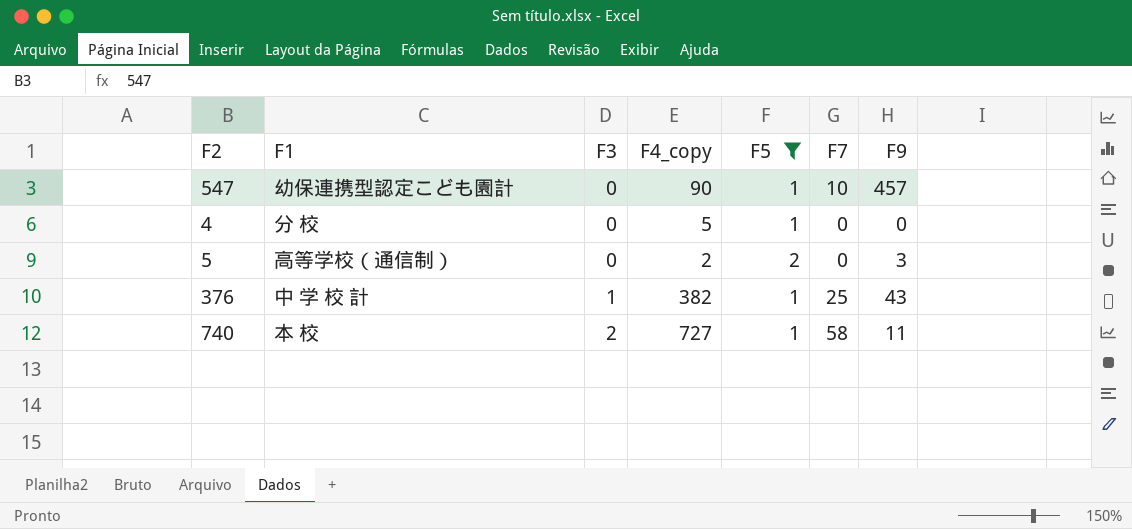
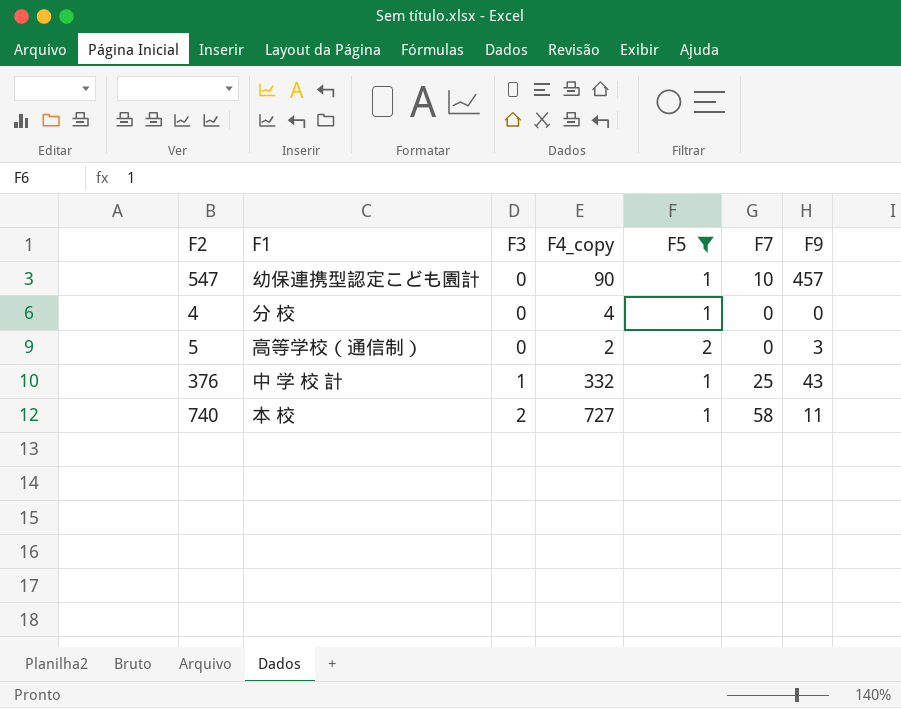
4 | F4_copy: 5 -> 4
376 | F4_copy: 382 -> 332

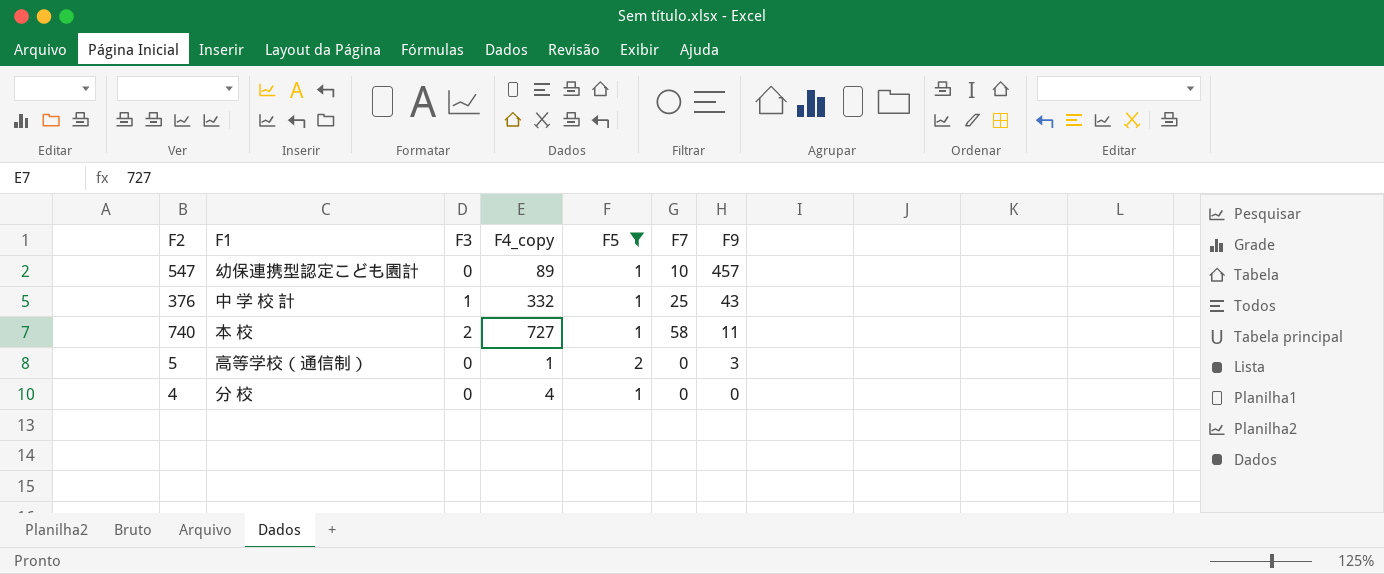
row order: F3 ascending -> F9 descending
547 | F4_copy: 90 -> 89
5 | F4_copy: 2 -> 1

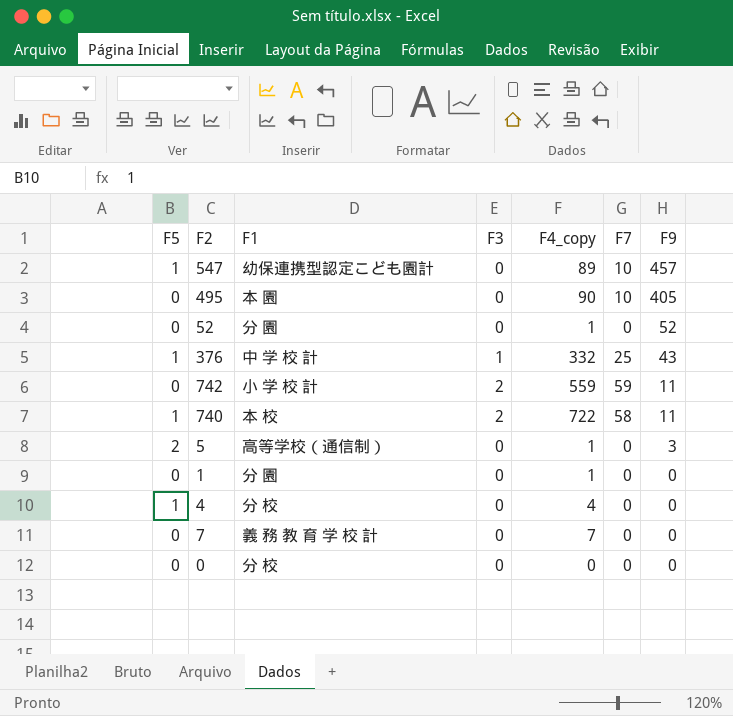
filter: F5 != 0 -> none
column F5 | position: 5 -> 1
740 | F4_copy: 727 -> 722

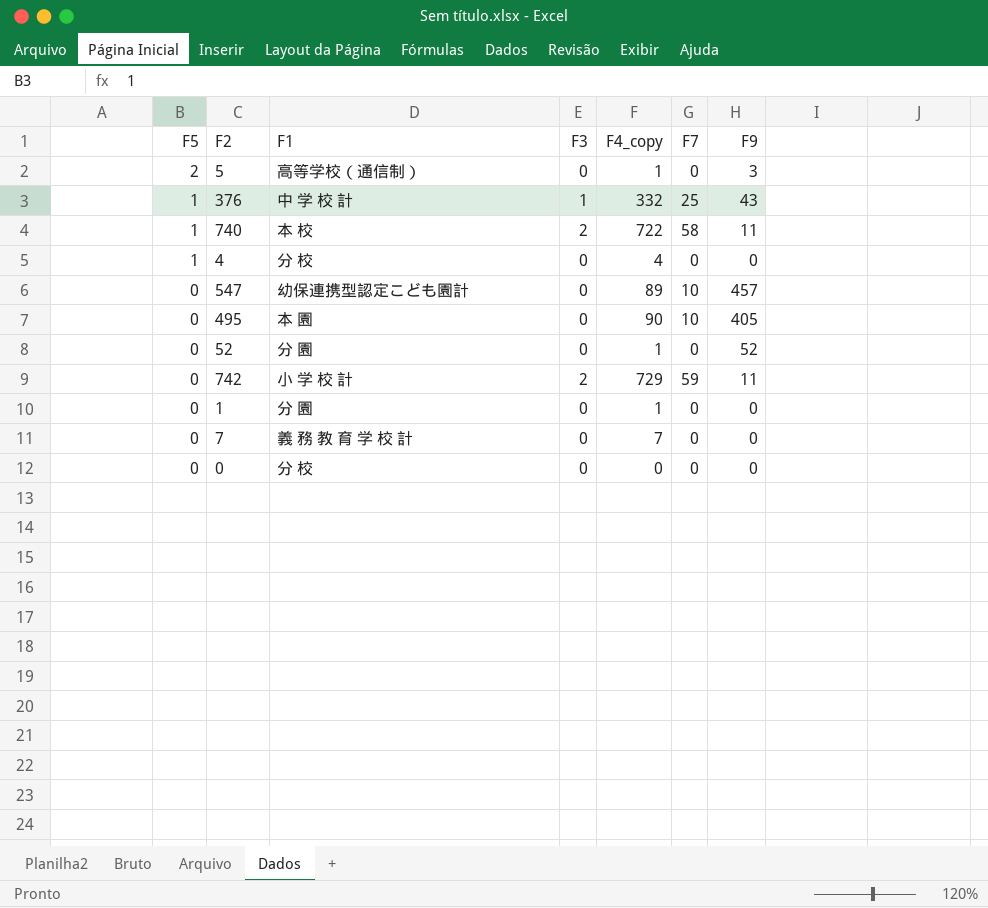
row order: F9 descending -> F5 descending
547 | F5: 1 -> 0
742 | F4_copy: 559 -> 729

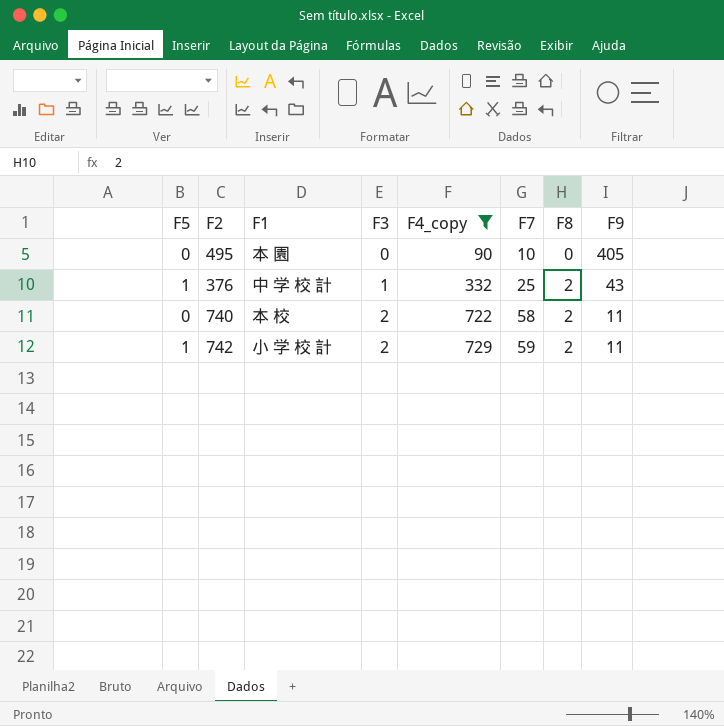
filter: none -> F4_copy >= 90
row order: F5 descending -> F3 ascending
column F8 | position: none -> 7
740 | F5: 1 -> 0
742 | F5: 0 -> 1

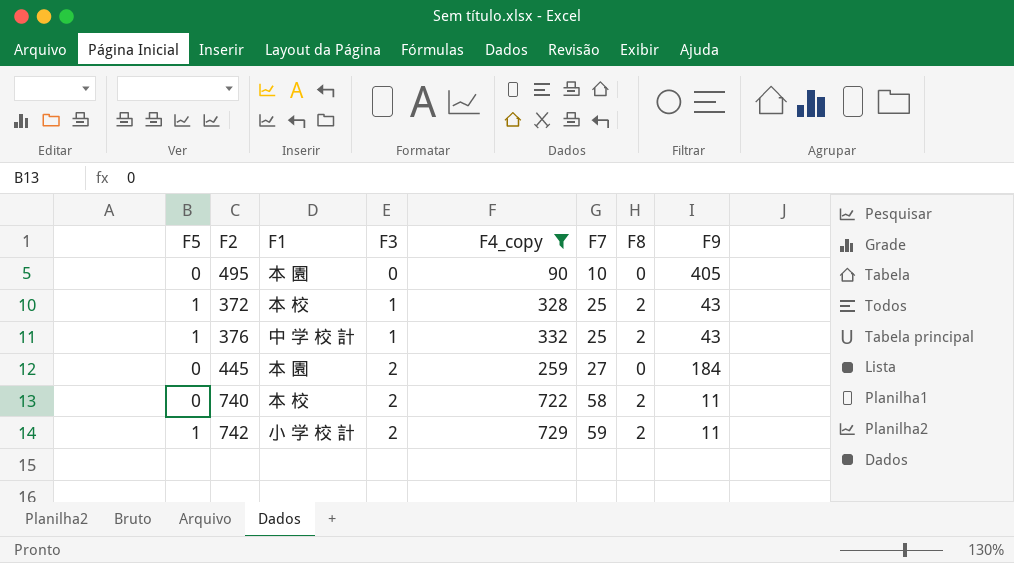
row 372: none -> 1 | 本 校 | 1 | 328 | 25 | 2 | 43
row 445: none -> 0 | 本 園 | 2 | 259 | 27 | 0 | 184

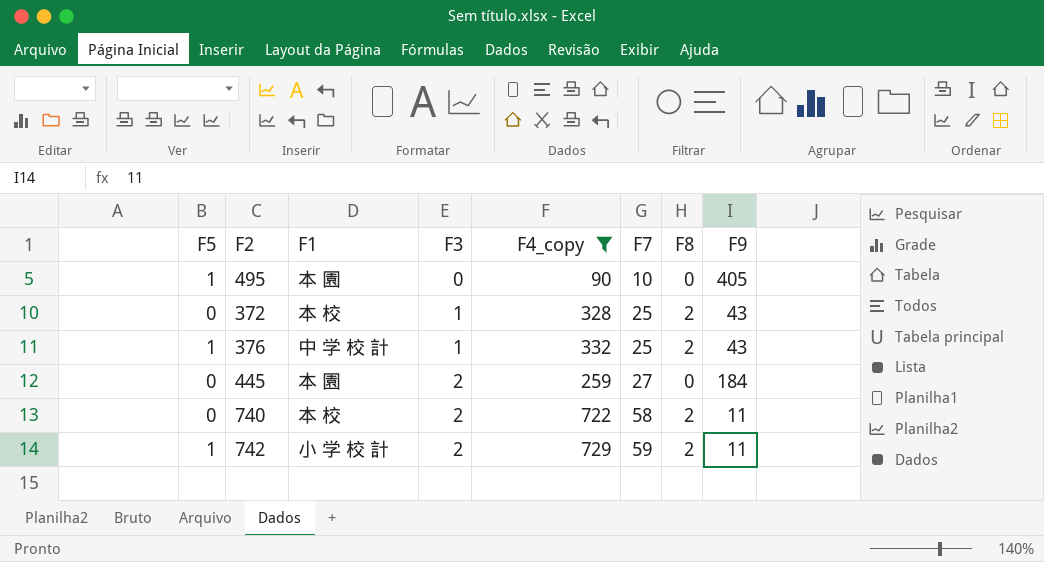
495 | F5: 0 -> 1
372 | F5: 1 -> 0

